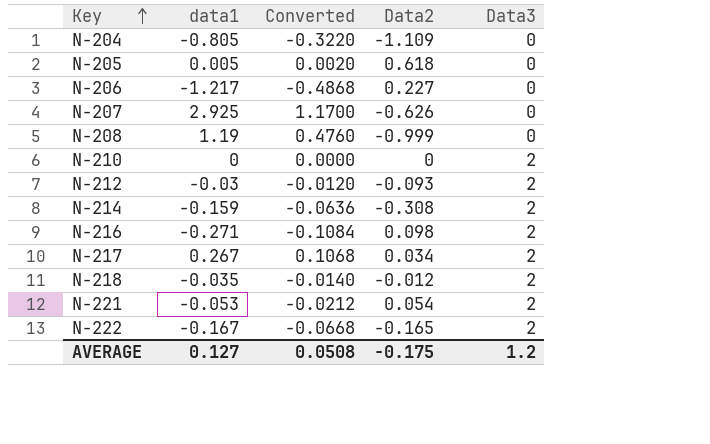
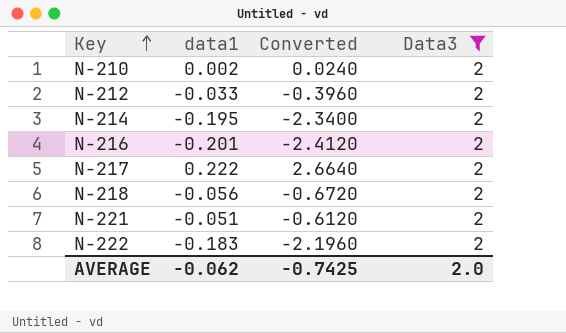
filter: none -> Data3 = 2
column Data2 | position: 4 -> none
column Converted | formula: [data1] * 0.4 -> [data1] * 12
N-210 | data1: 0 -> 0.002
N-212 | data1: -0.03 -> -0.033
N-214 | data1: -0.159 -> -0.195
N-216 | data1: -0.271 -> -0.201
N-217 | data1: 0.267 -> 0.222
N-218 | data1: -0.035 -> -0.056
N-221 | data1: -0.053 -> -0.051
N-222 | data1: -0.167 -> -0.183
AVERAGE | data1: 0.127 -> -0.062
AVERAGE | Converted: 0.0508 -> -0.7425
AVERAGE | Data3: 1.2 -> 2.0

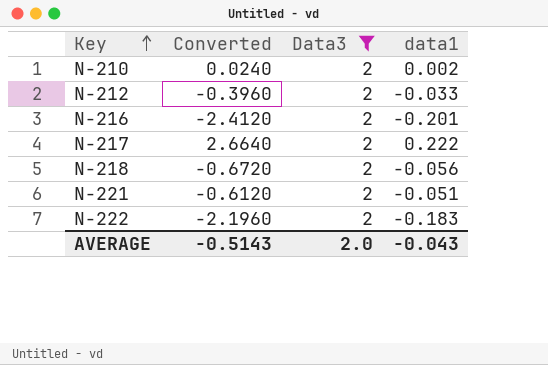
column data1 | position: 2 -> 4
row N-214: -0.195 | -2.3400 | 2 -> none
AVERAGE | Converted: -0.7425 -> -0.5143
AVERAGE | data1: -0.062 -> -0.043

